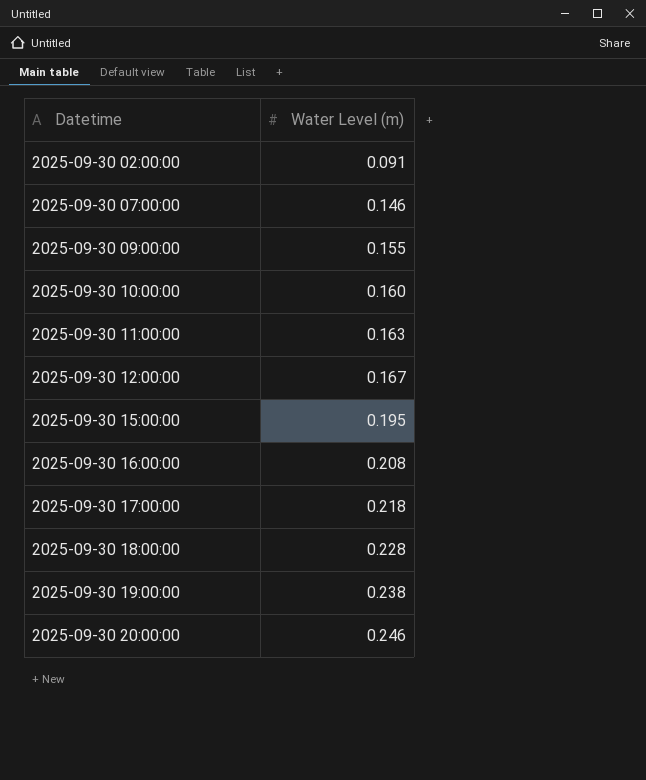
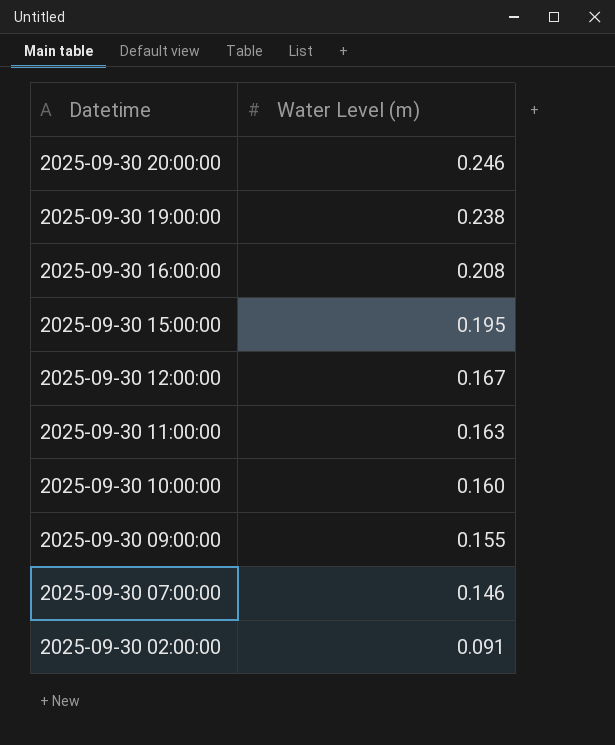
row order: Datetime ascending -> Datetime descending
row 2025-09-30 17:00:00: 0.218 -> none
row 2025-09-30 18:00:00: 0.228 -> none

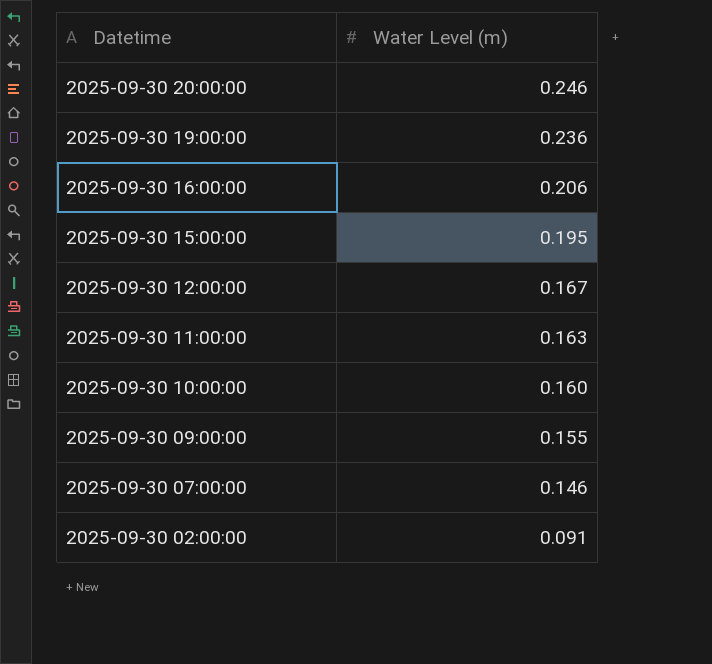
2025-09-30 19:00:00 | Water Level (m): 0.238 -> 0.236
2025-09-30 16:00:00 | Water Level (m): 0.208 -> 0.206

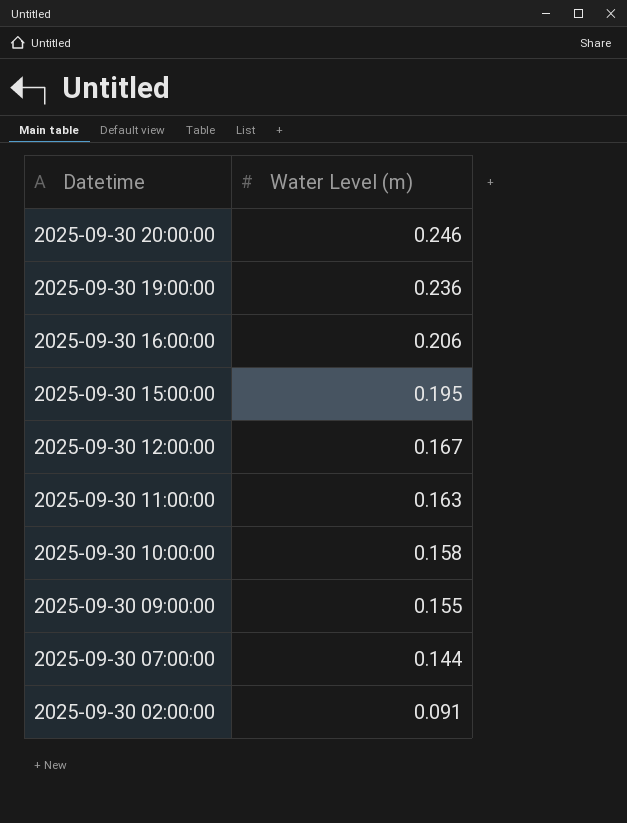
2025-09-30 10:00:00 | Water Level (m): 0.160 -> 0.158
2025-09-30 07:00:00 | Water Level (m): 0.146 -> 0.144

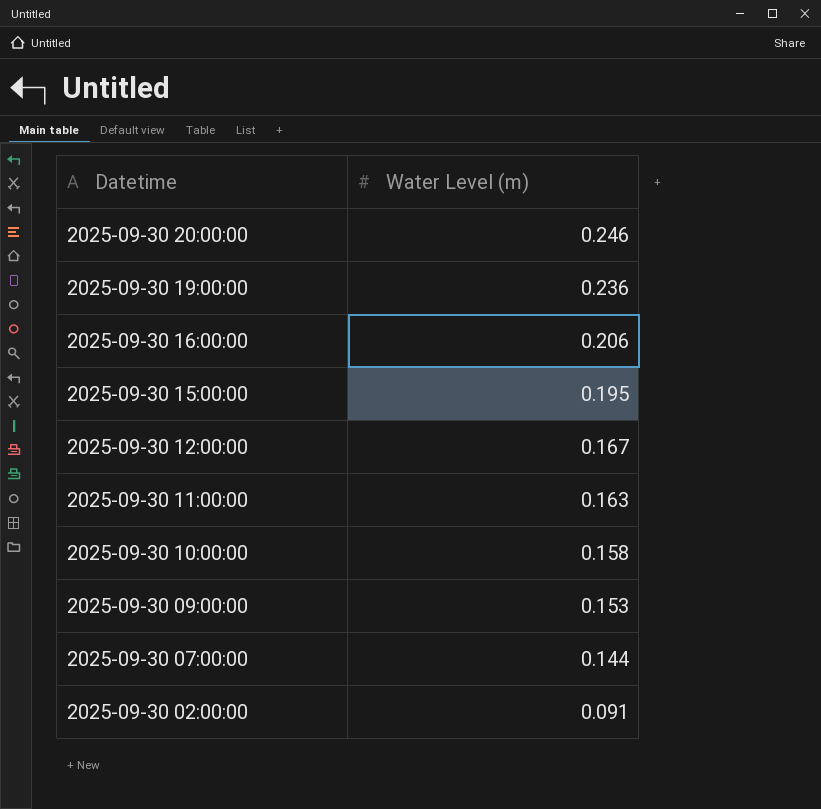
2025-09-30 09:00:00 | Water Level (m): 0.155 -> 0.153

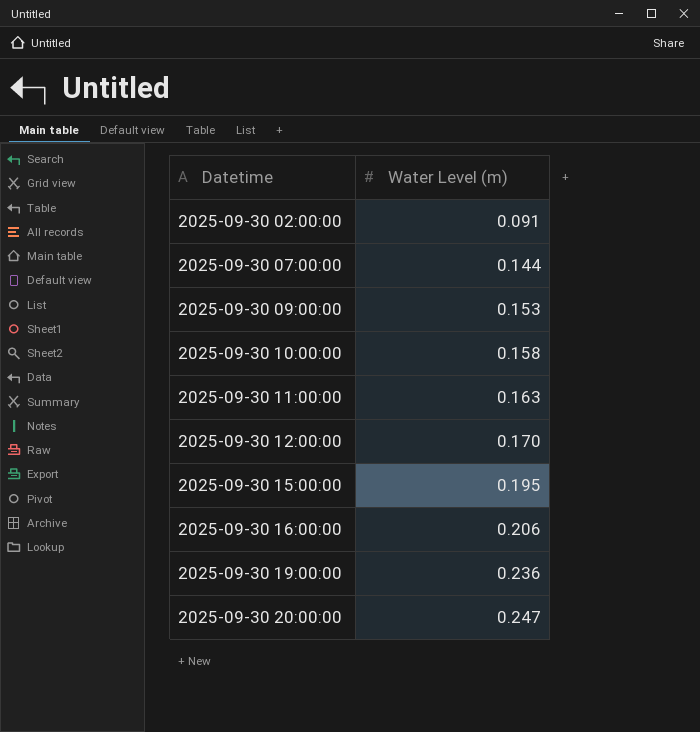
row order: Datetime descending -> Datetime ascending
2025-09-30 12:00:00 | Water Level (m): 0.167 -> 0.170
2025-09-30 20:00:00 | Water Level (m): 0.246 -> 0.247

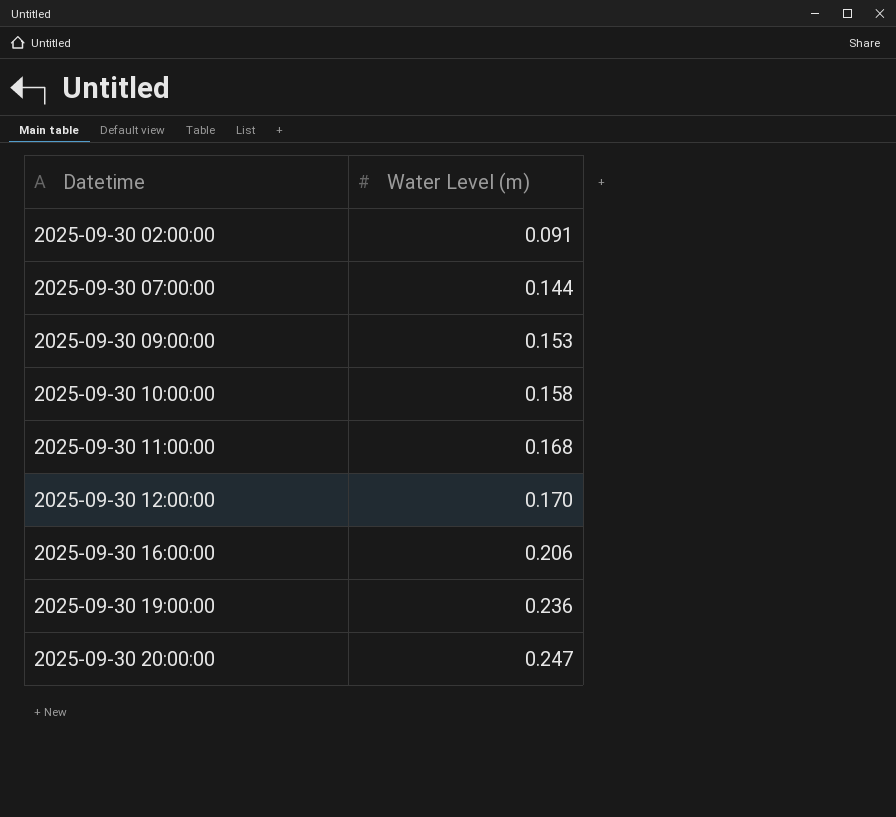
row 2025-09-30 15:00:00: 0.195 -> none
2025-09-30 11:00:00 | Water Level (m): 0.163 -> 0.168

